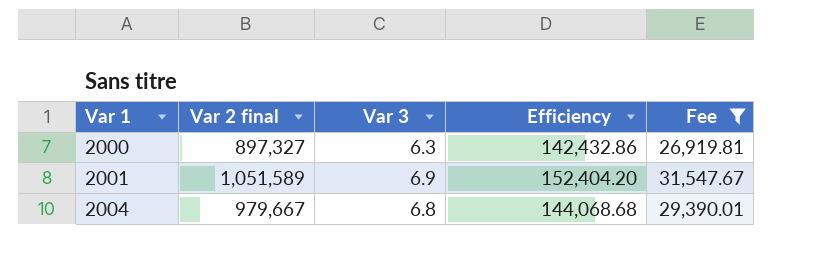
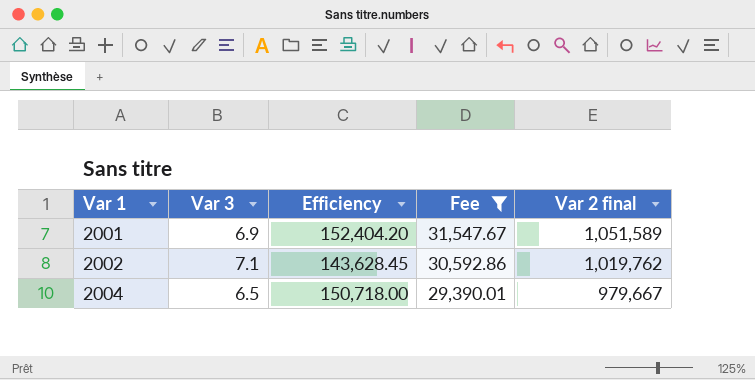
column Var 2 final | position: 2 -> 5
row 2000: 897,327 | 6.3 | 142,432.86 | 26,919.81 -> none
row 2002: none -> 7.1 | 143,628.45 | 30,592.86 | 1,019,762
2004 | Var 3: 6.8 -> 6.5
2004 | Efficiency: 144,068.68 -> 150,718.00

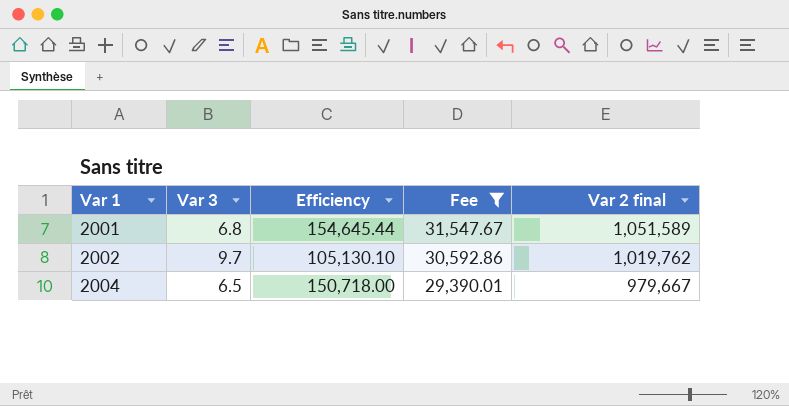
2001 | Var 3: 6.9 -> 6.8
2001 | Efficiency: 152,404.20 -> 154,645.44
2002 | Var 3: 7.1 -> 9.7
2002 | Efficiency: 143,628.45 -> 105,130.10

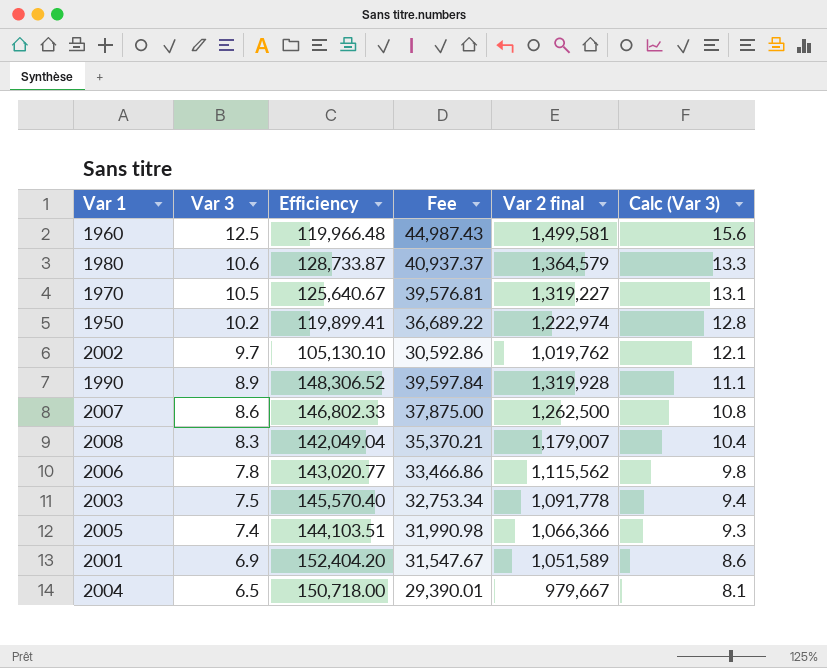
filter: Fee <= 31,547.67 -> none
row order: Var 1 ascending -> Var 3 descending
column Calc (Var 3) | formula: none -> [Var 3] * 1.25
2001 | Var 3: 6.8 -> 6.9
2001 | Efficiency: 154,645.44 -> 152,404.20

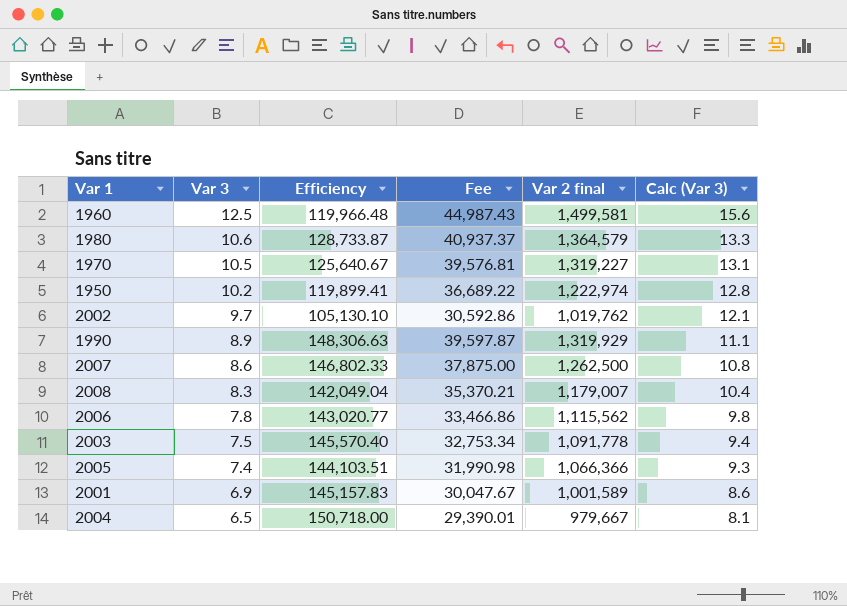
1990 | Efficiency: 148,306.52 -> 148,306.63
1990 | Fee: 39,597.84 -> 39,597.87
1990 | Var 2 final: 1,319,928 -> 1,319,929
2001 | Efficiency: 152,404.20 -> 145,157.83
2001 | Fee: 31,547.67 -> 30,047.67
2001 | Var 2 final: 1,051,589 -> 1,001,589

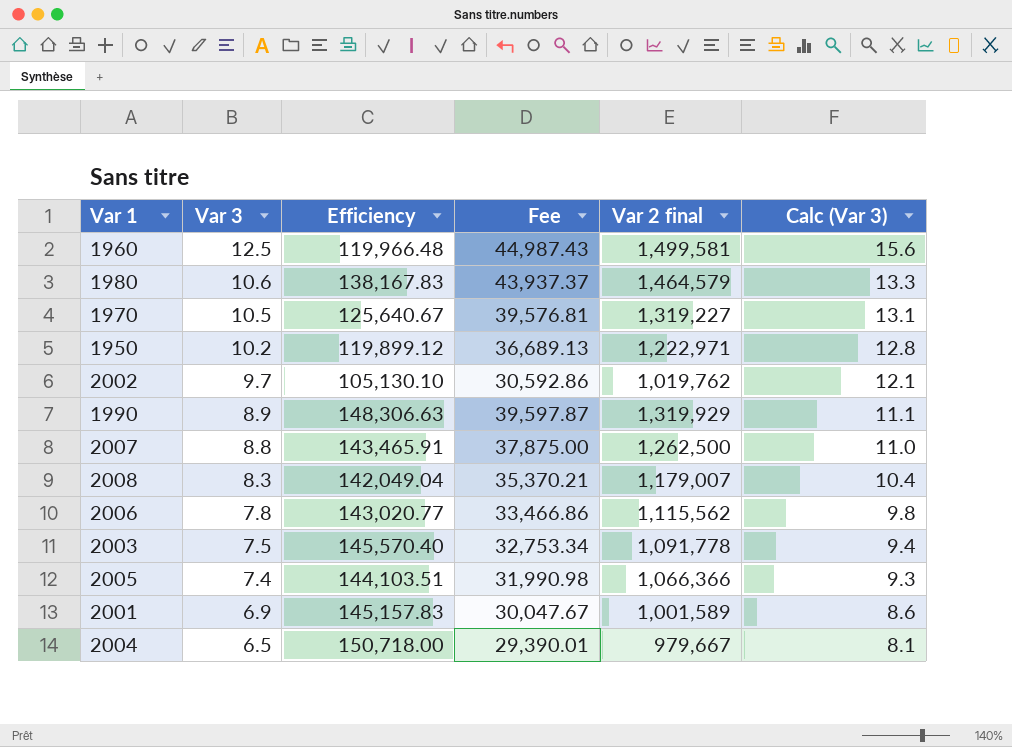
1980 | Efficiency: 128,733.87 -> 138,167.83
1980 | Fee: 40,937.37 -> 43,937.37
1980 | Var 2 final: 1,364,579 -> 1,464,579
1950 | Efficiency: 119,899.41 -> 119,899.12
1950 | Fee: 36,689.22 -> 36,689.13
1950 | Var 2 final: 1,222,974 -> 1,222,971
2007 | Var 3: 8.6 -> 8.8
2007 | Efficiency: 146,802.33 -> 143,465.91
2007 | Calc (Var 3): 10.8 -> 11.0

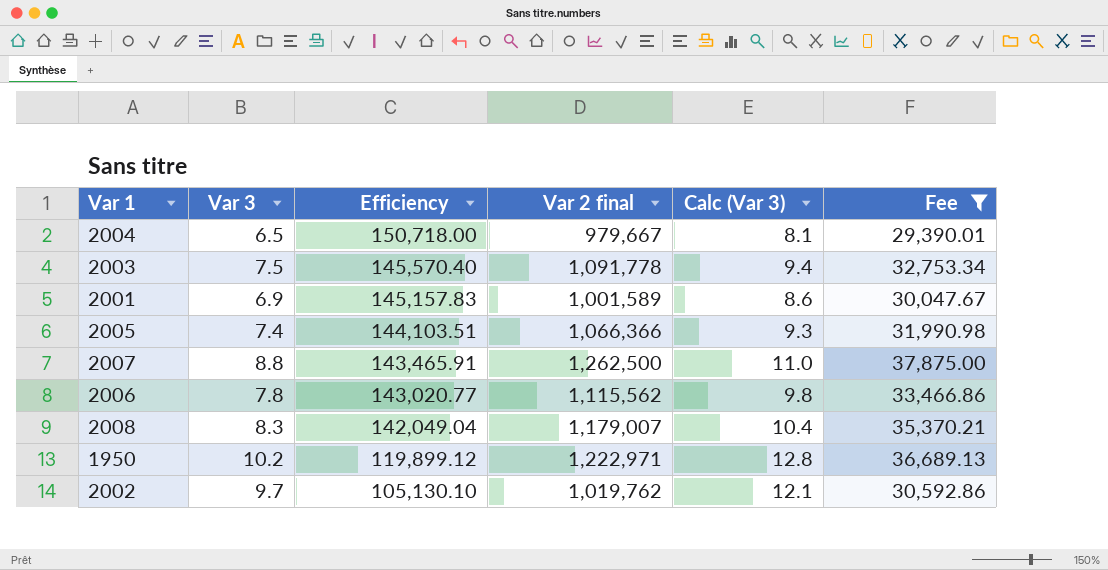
filter: none -> Fee <= 37,875.00
row order: Var 3 descending -> Efficiency descending
column Fee | position: 4 -> 6

